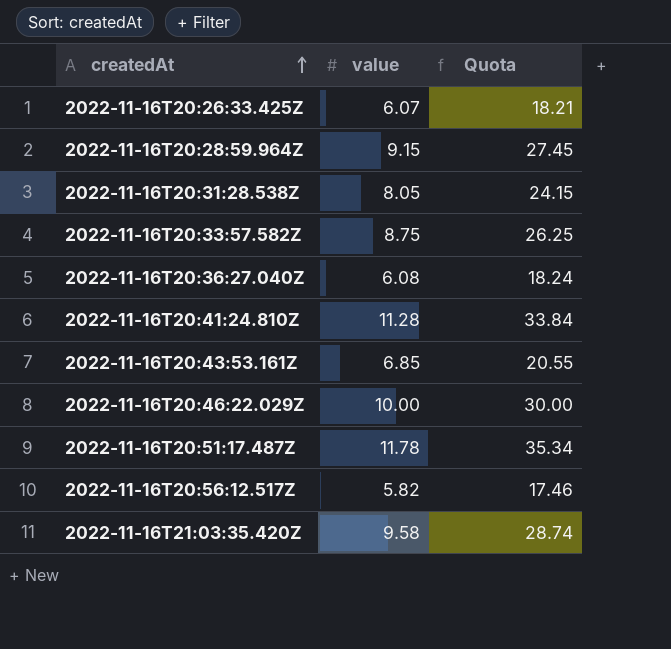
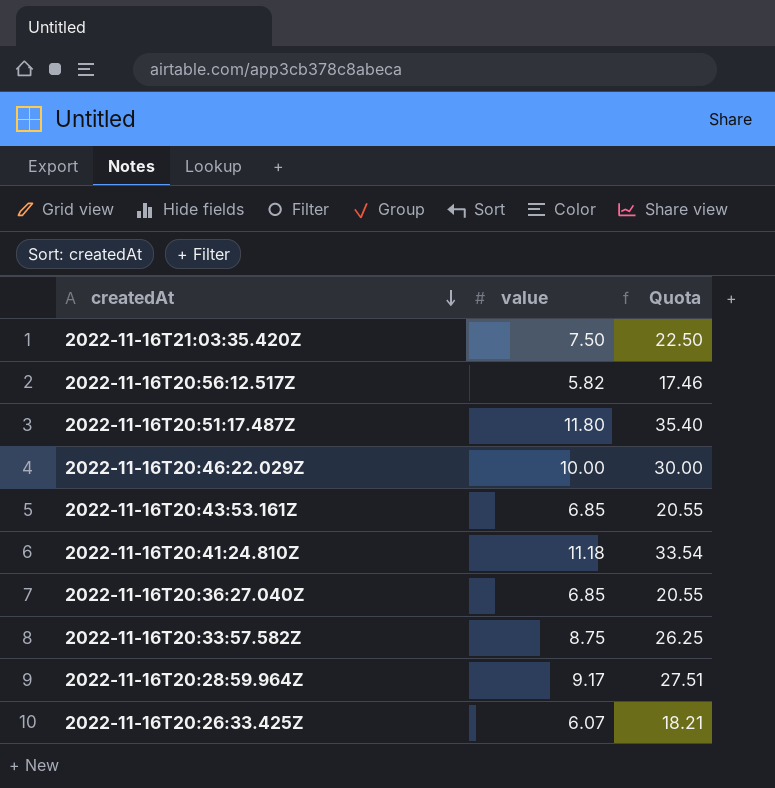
row order: createdAt ascending -> createdAt descending
row 2022-11-16T20:31:28.538Z: 8.05 | 24.15 -> none
2022-11-16T21:03:35.420Z | value: 9.58 -> 7.50
2022-11-16T21:03:35.420Z | Quota: 28.74 -> 22.50
2022-11-16T20:51:17.487Z | value: 11.78 -> 11.80
2022-11-16T20:51:17.487Z | Quota: 35.34 -> 35.40
2022-11-16T20:41:24.810Z | value: 11.28 -> 11.18
2022-11-16T20:41:24.810Z | Quota: 33.84 -> 33.54
2022-11-16T20:36:27.040Z | value: 6.08 -> 6.85
2022-11-16T20:36:27.040Z | Quota: 18.24 -> 20.55
2022-11-16T20:28:59.964Z | value: 9.15 -> 9.17
2022-11-16T20:28:59.964Z | Quota: 27.45 -> 27.51

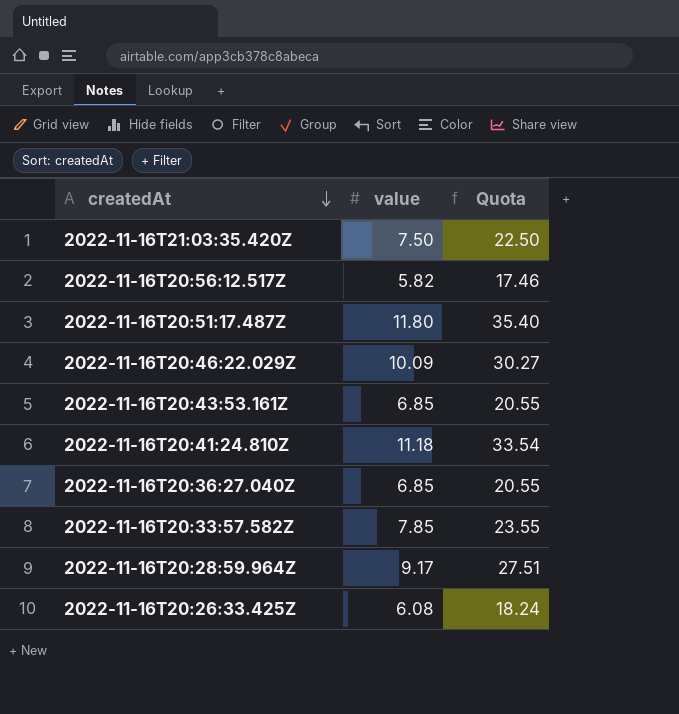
2022-11-16T20:46:22.029Z | value: 10.00 -> 10.09
2022-11-16T20:46:22.029Z | Quota: 30.00 -> 30.27
2022-11-16T20:33:57.582Z | value: 8.75 -> 7.85
2022-11-16T20:33:57.582Z | Quota: 26.25 -> 23.55
2022-11-16T20:26:33.425Z | value: 6.07 -> 6.08
2022-11-16T20:26:33.425Z | Quota: 18.21 -> 18.24

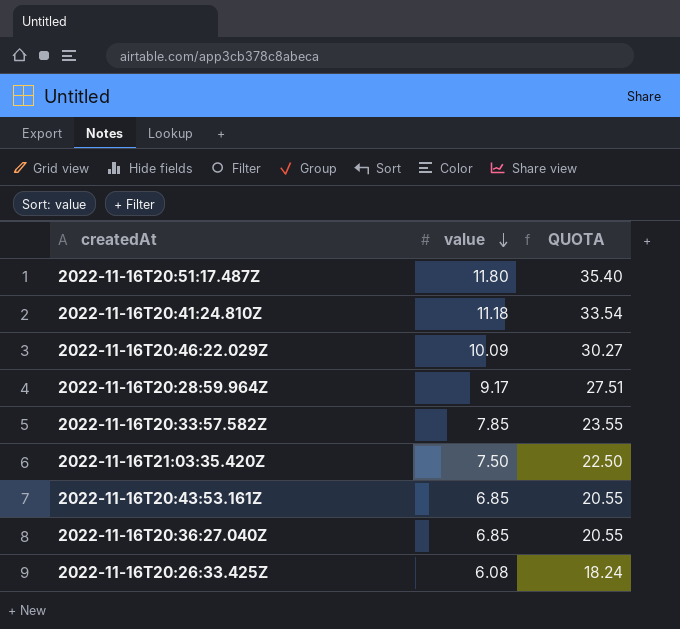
row order: createdAt descending -> value descending
column name: Quota -> QUOTA
row 2022-11-16T20:56:12.517Z: 5.82 | 17.46 -> none

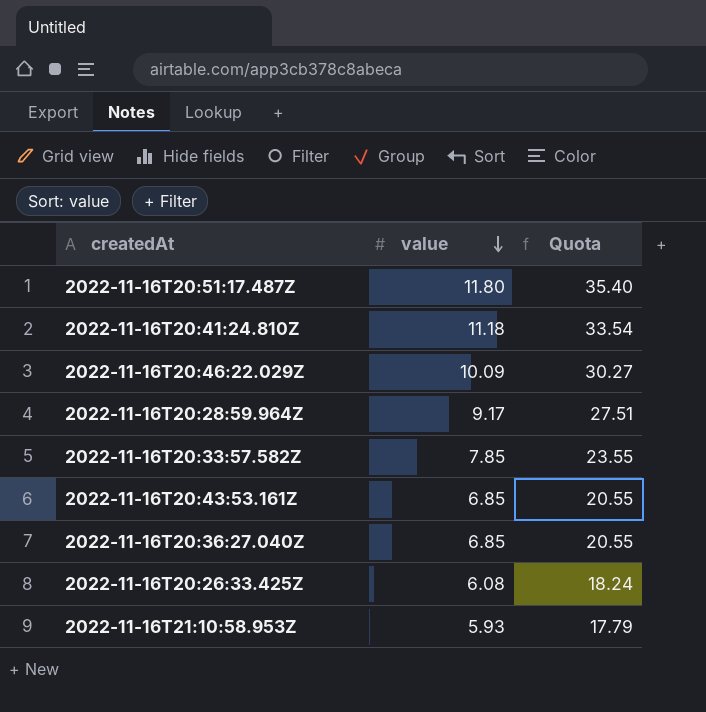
column name: QUOTA -> Quota
row 2022-11-16T21:03:35.420Z: 7.50 | 22.50 -> none
row 2022-11-16T21:10:58.953Z: none -> 5.93 | 17.79

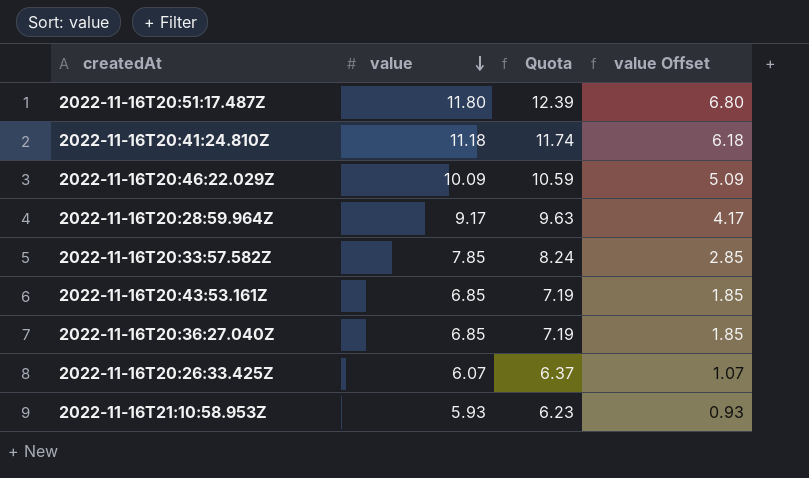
column Quota | formula: [value] * 3 -> [value] * 1.05
column value Offset | formula: none -> [value] - 5
2022-11-16T20:26:33.425Z | value: 6.08 -> 6.07

